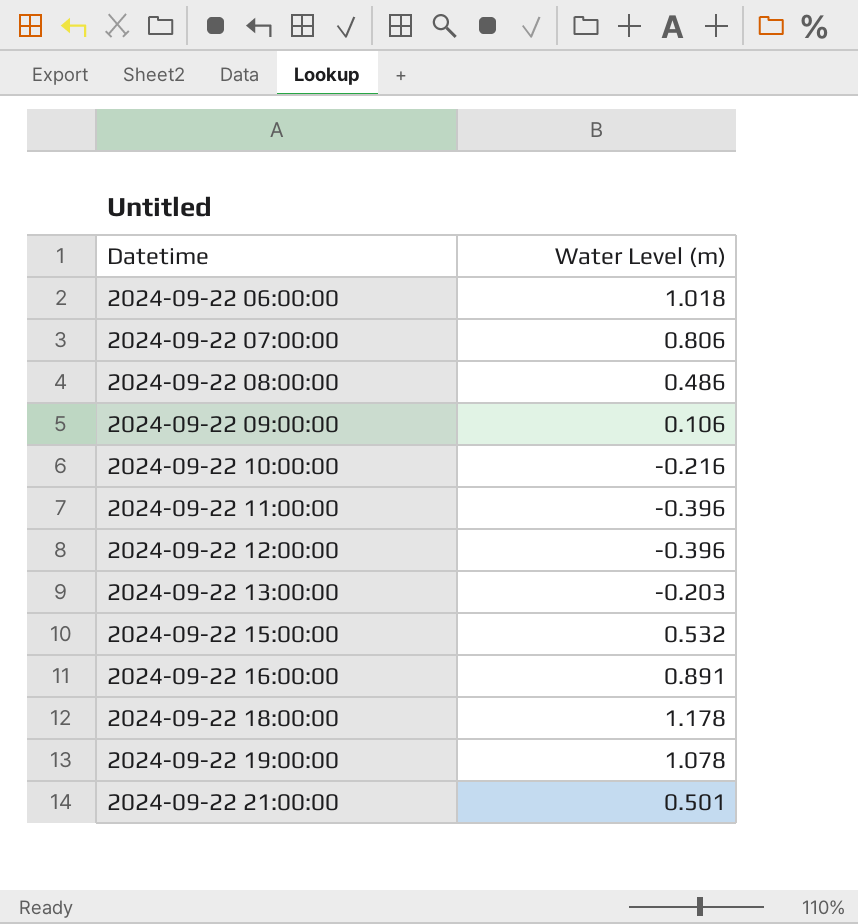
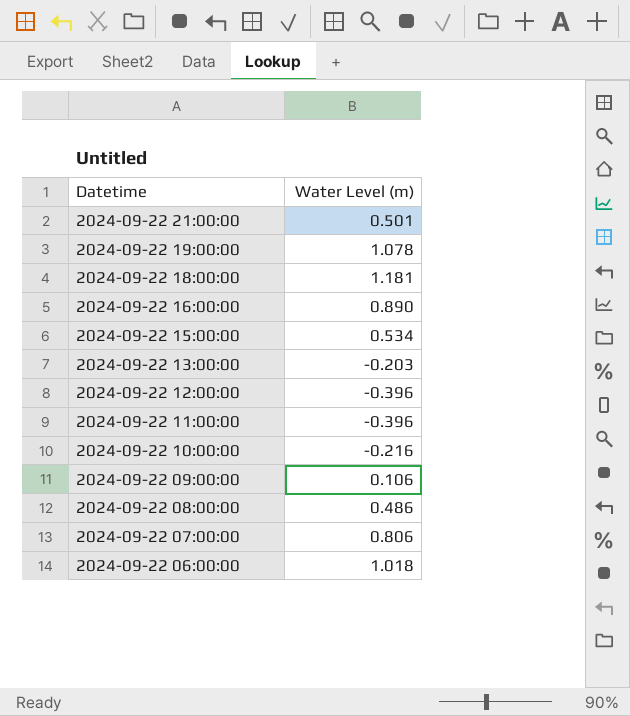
row order: Datetime ascending -> Datetime descending
2024-09-22 18:00:00 | Water Level (m): 1.178 -> 1.181
2024-09-22 16:00:00 | Water Level (m): 0.891 -> 0.890
2024-09-22 15:00:00 | Water Level (m): 0.532 -> 0.534

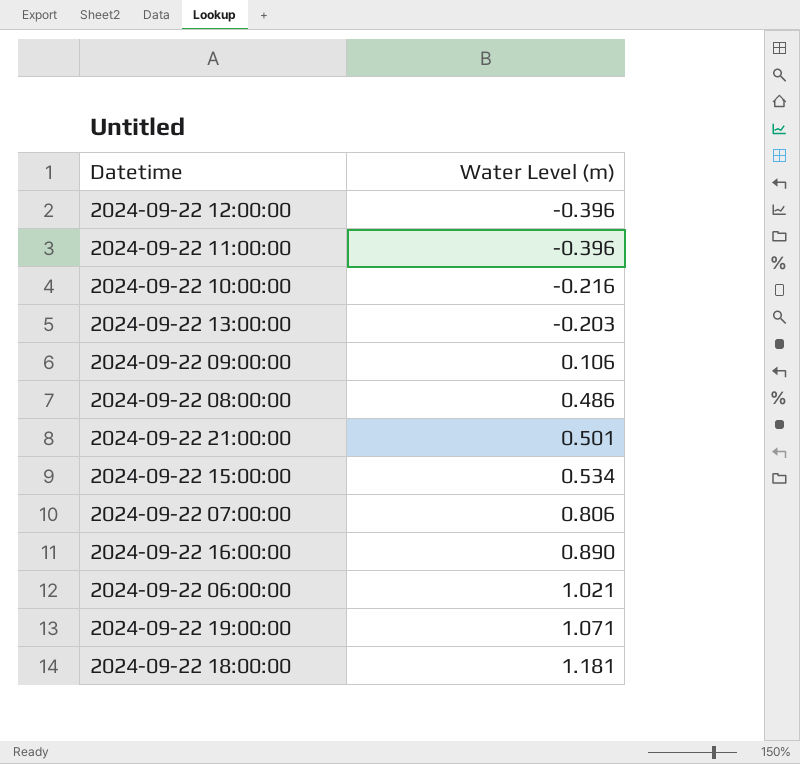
row order: Datetime descending -> Water Level (m) ascending
2024-09-22 06:00:00 | Water Level (m): 1.018 -> 1.021
2024-09-22 19:00:00 | Water Level (m): 1.078 -> 1.071

